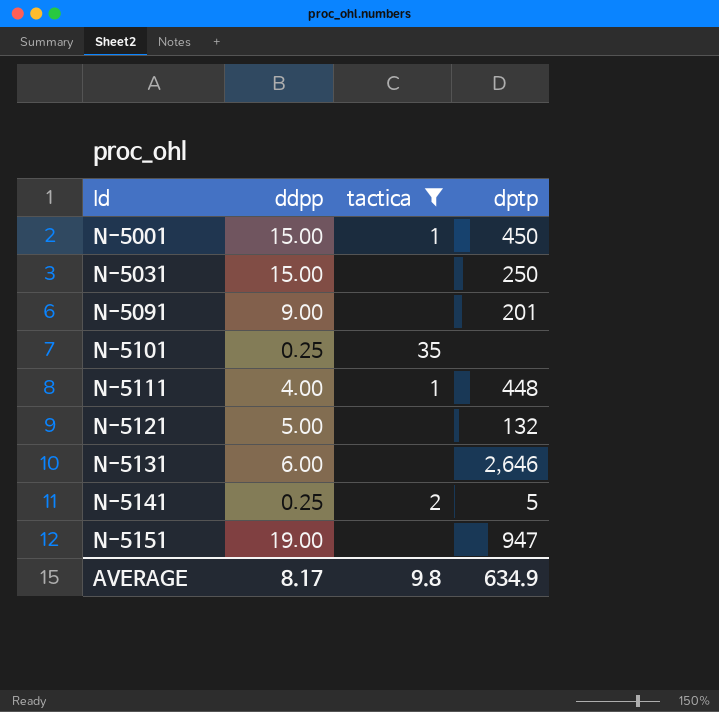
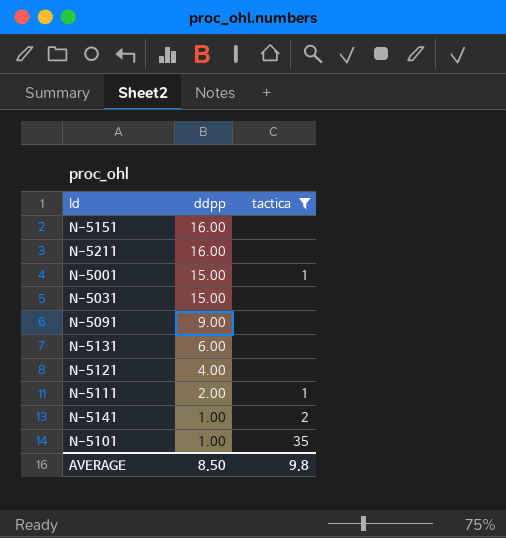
row order: Id ascending -> ddpp descending
column dptp | position: 4 -> none
N-5151 | ddpp: 19.00 -> 16.00
row N-5211: none -> 16.00 | none
N-5121 | ddpp: 5.00 -> 4.00
N-5111 | ddpp: 4.00 -> 2.00
N-5141 | ddpp: 0.25 -> 1.00
N-5101 | ddpp: 0.25 -> 1.00
AVERAGE | ddpp: 8.17 -> 8.50

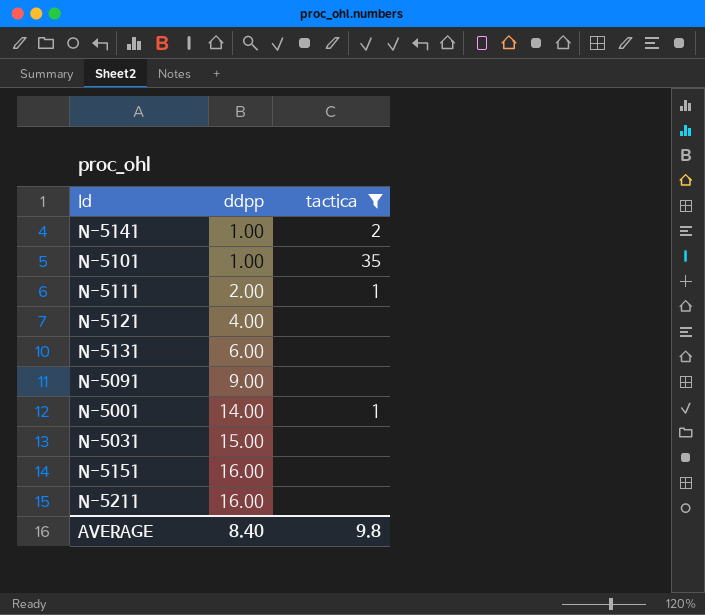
row order: ddpp descending -> ddpp ascending
N-5001 | ddpp: 15.00 -> 14.00
AVERAGE | ddpp: 8.50 -> 8.40

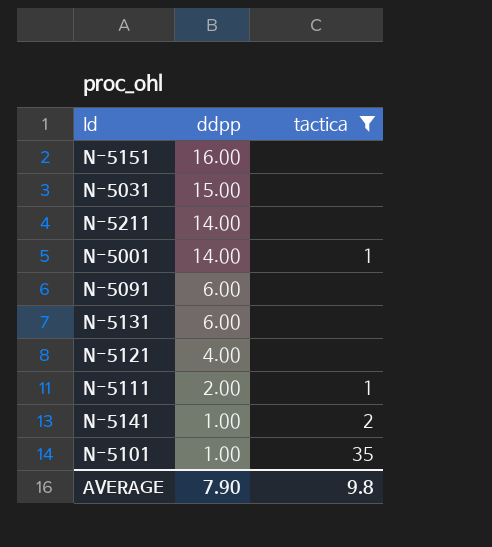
row order: ddpp ascending -> ddpp descending
N-5211 | ddpp: 16.00 -> 14.00
N-5091 | ddpp: 9.00 -> 6.00
AVERAGE | ddpp: 8.40 -> 7.90

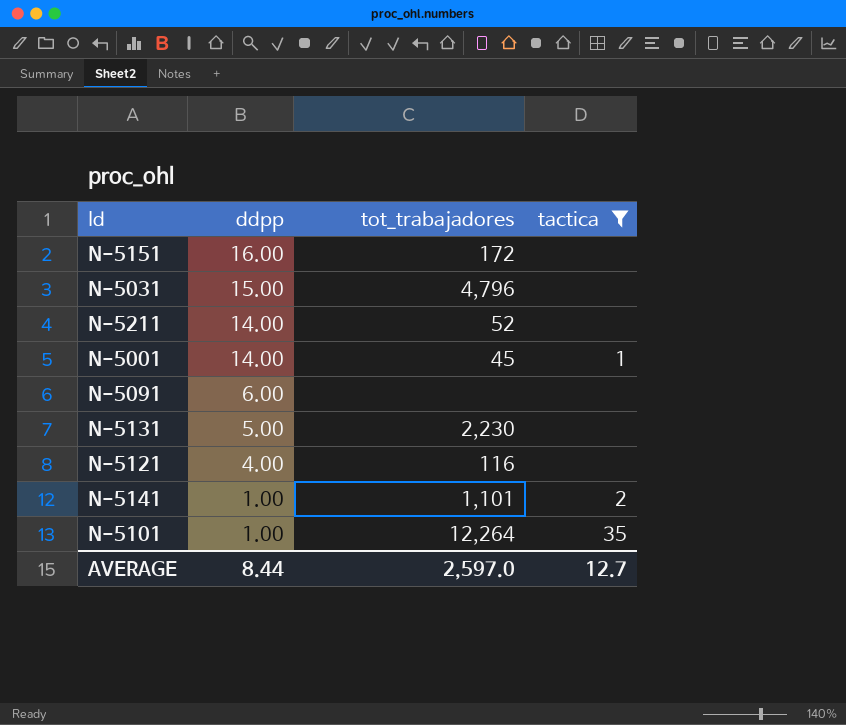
column tot_trabajadores | position: none -> 3
row N-5111: 2.00 | 1 -> none
N-5131 | ddpp: 6.00 -> 5.00
AVERAGE | ddpp: 7.90 -> 8.44
AVERAGE | tactica: 9.8 -> 12.7

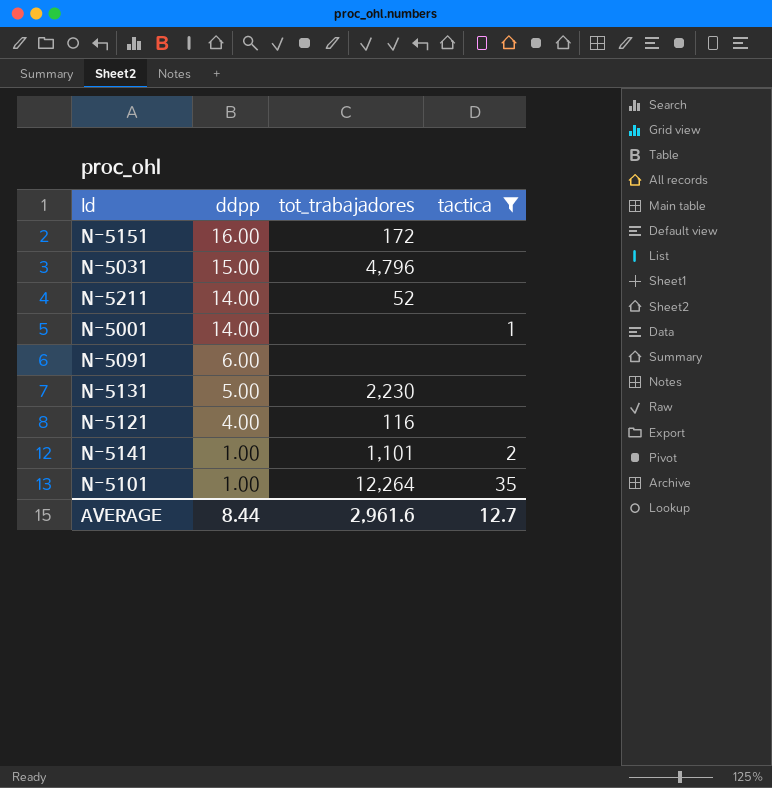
N-5001 | tot_trabajadores: 45 -> none
AVERAGE | tot_trabajadores: 2,597.0 -> 2,961.6

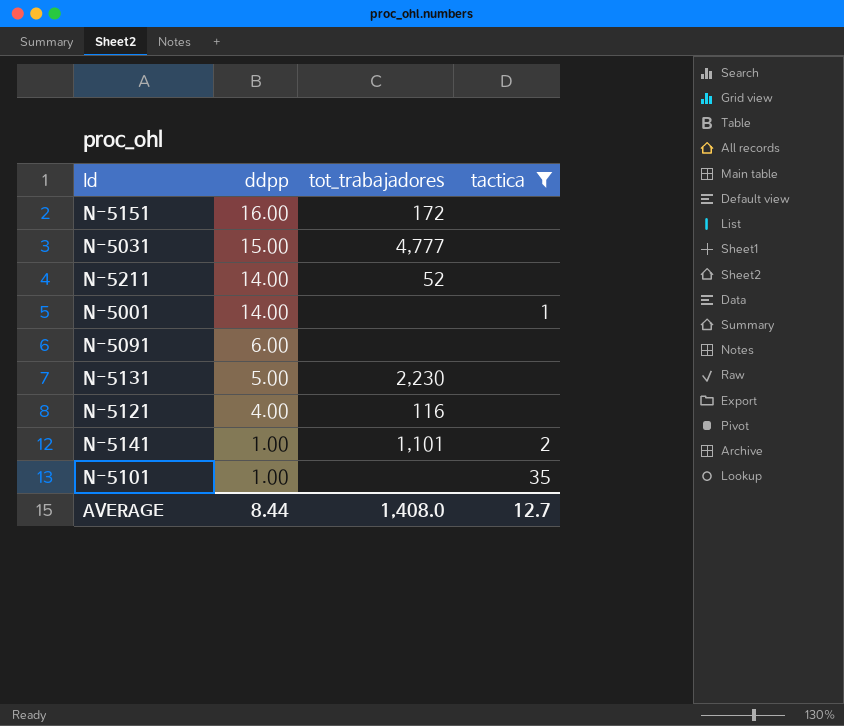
N-5031 | tot_trabajadores: 4,796 -> 4,777
N-5101 | tot_trabajadores: 12,264 -> none
AVERAGE | tot_trabajadores: 2,961.6 -> 1,408.0

